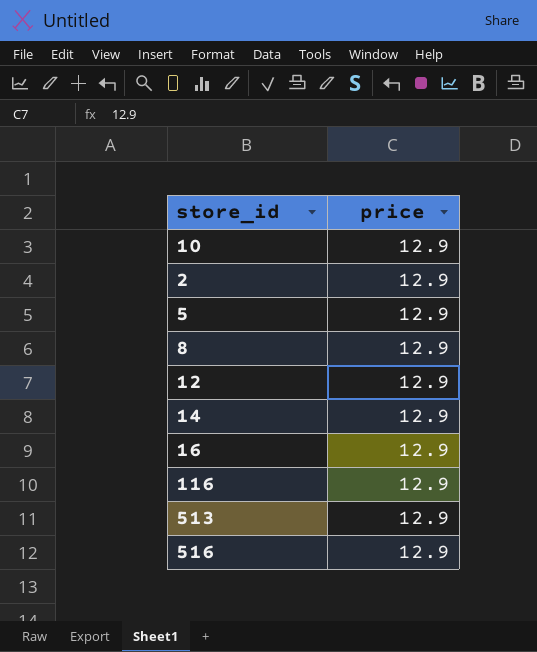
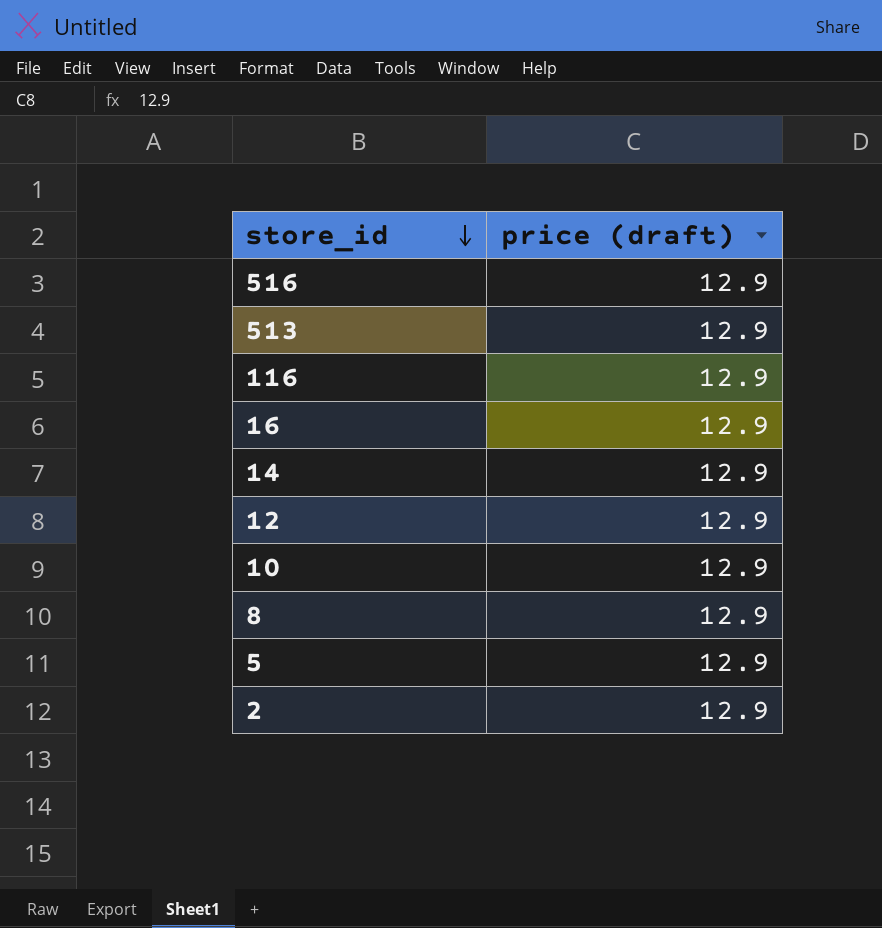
row order: none -> store_id descending
column name: price -> price (draft)

